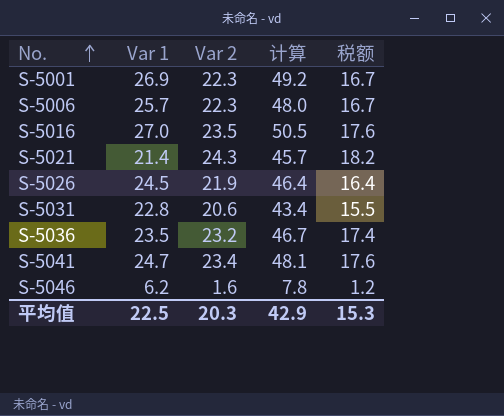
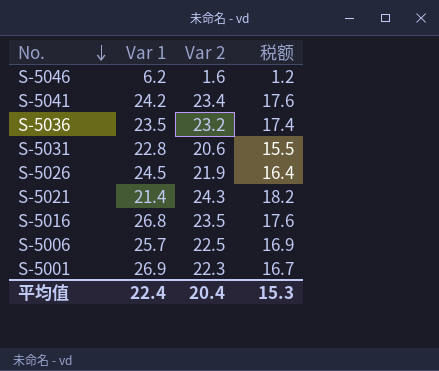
row order: No. ascending -> No. descending
column 计算 | formula: [Var 1] + [Var 2] -> none
S-5041 | Var 1: 24.7 -> 24.2
S-5016 | Var 1: 27.0 -> 26.8
S-5006 | Var 2: 22.3 -> 22.5
S-5006 | 税额: 16.7 -> 16.9
平均值 | Var 1: 22.5 -> 22.4
平均值 | Var 2: 20.3 -> 20.4

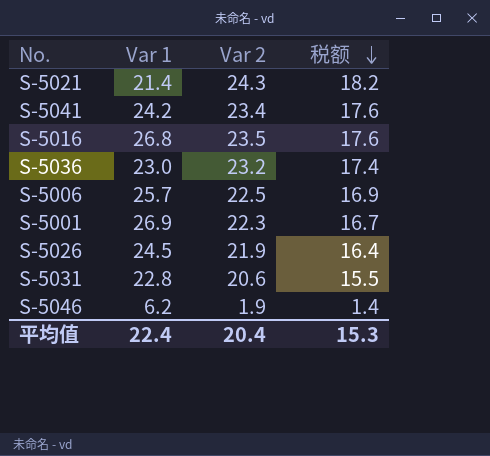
row order: No. descending -> 税额 descending
S-5036 | Var 1: 23.5 -> 23.0
S-5046 | Var 2: 1.6 -> 1.9
S-5046 | 税额: 1.2 -> 1.4

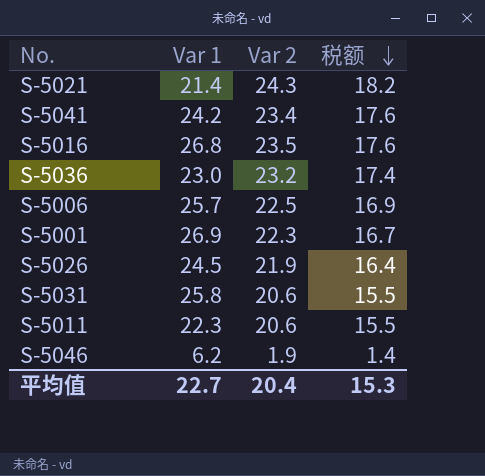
S-5031 | Var 1: 22.8 -> 25.8
row S-5011: none -> 22.3 | 20.6 | 15.5
平均值 | Var 1: 22.4 -> 22.7

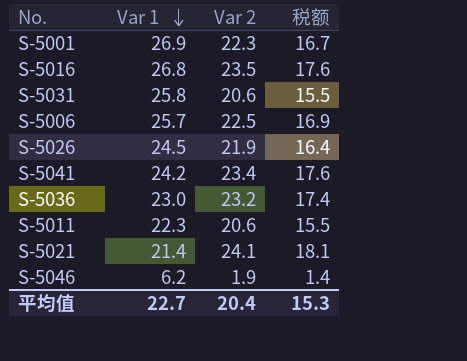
row order: 税额 descending -> Var 1 descending
S-5021 | Var 2: 24.3 -> 24.1
S-5021 | 税额: 18.2 -> 18.1

